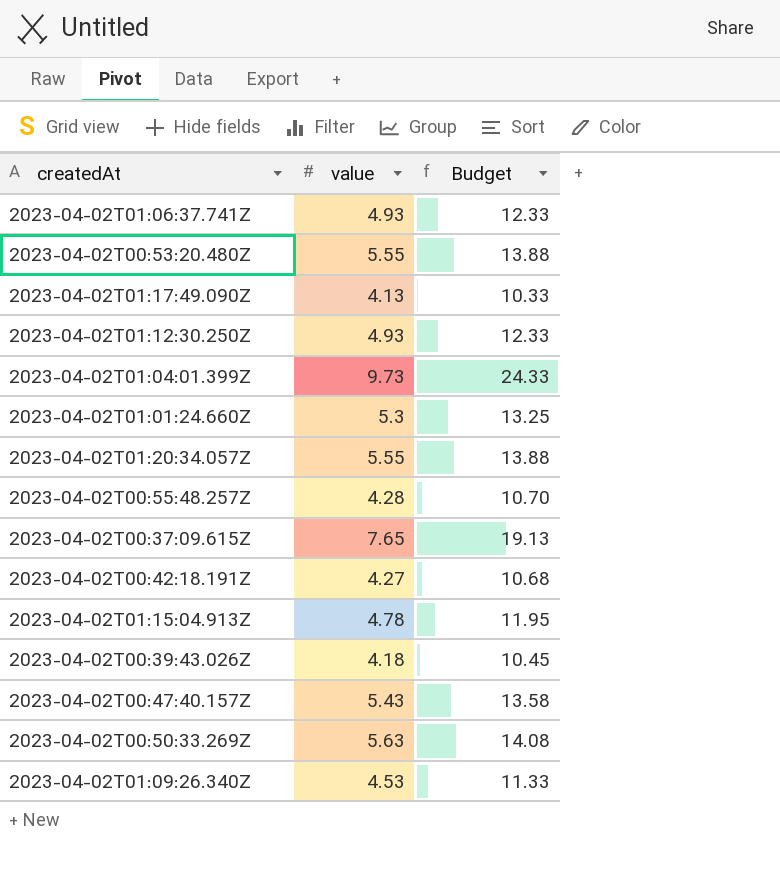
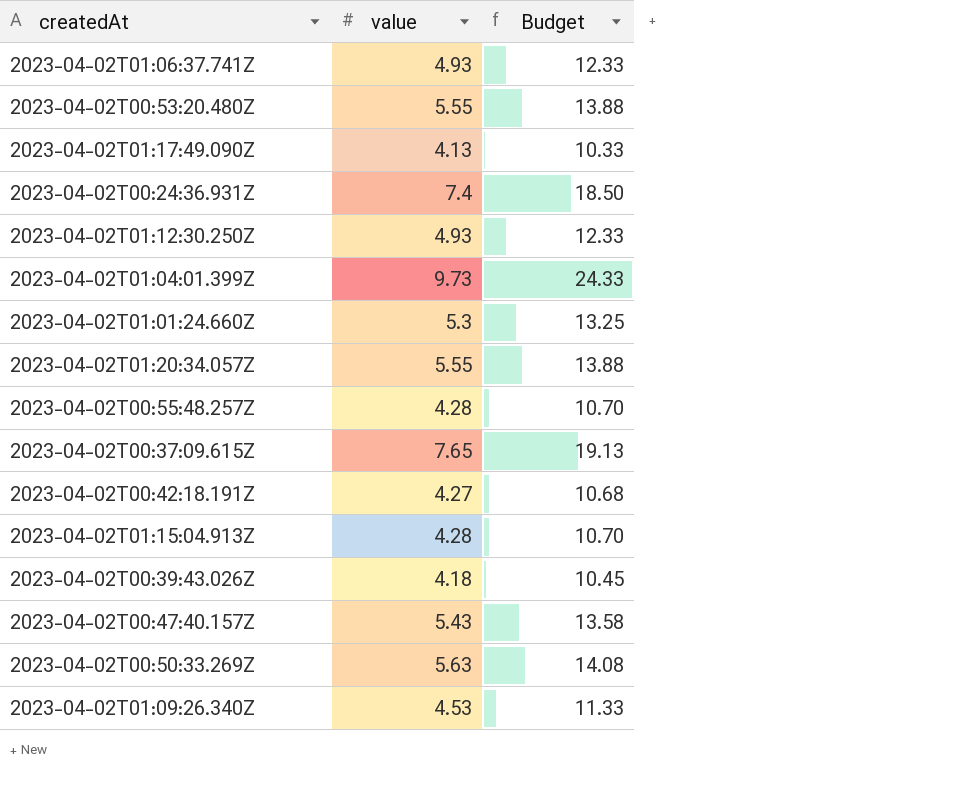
row 2023-04-02T00:24:36.931Z: none -> 7.4 | 18.50
2023-04-02T01:15:04.913Z | value: 4.78 -> 4.28
2023-04-02T01:15:04.913Z | Budget: 11.95 -> 10.70

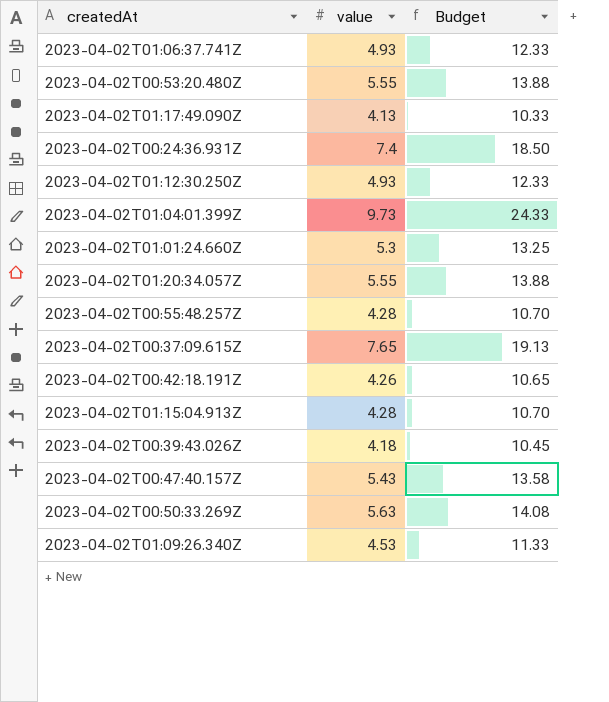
2023-04-02T00:42:18.191Z | value: 4.27 -> 4.26
2023-04-02T00:42:18.191Z | Budget: 10.68 -> 10.65

